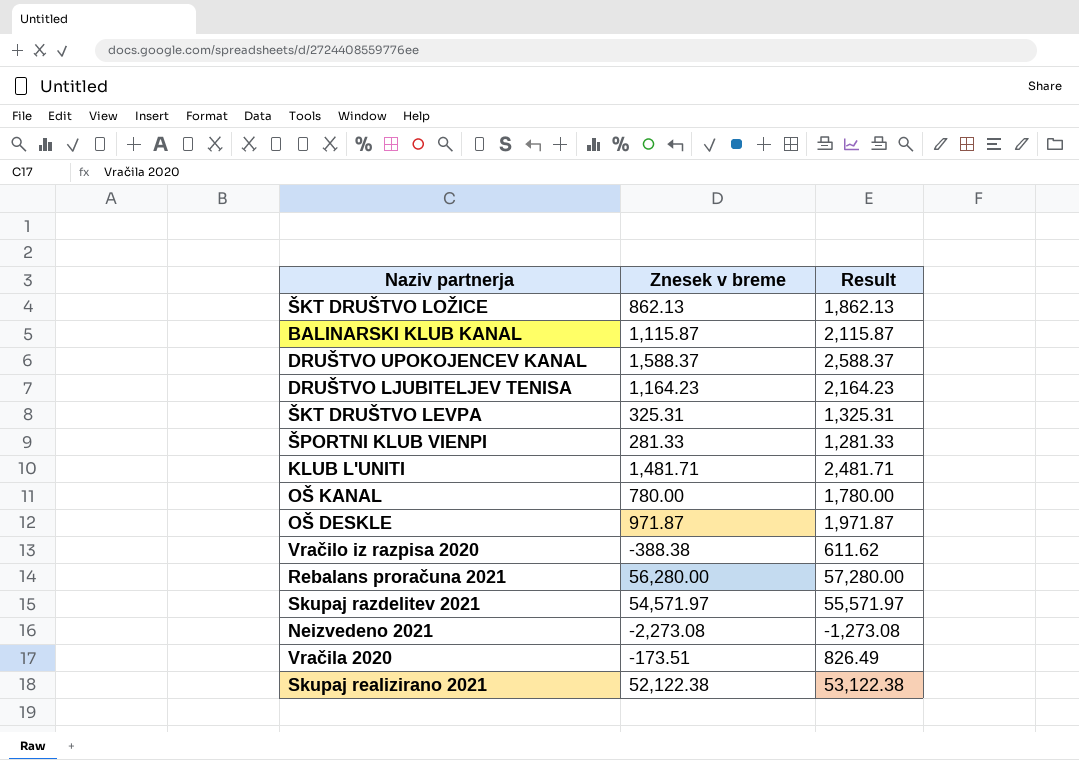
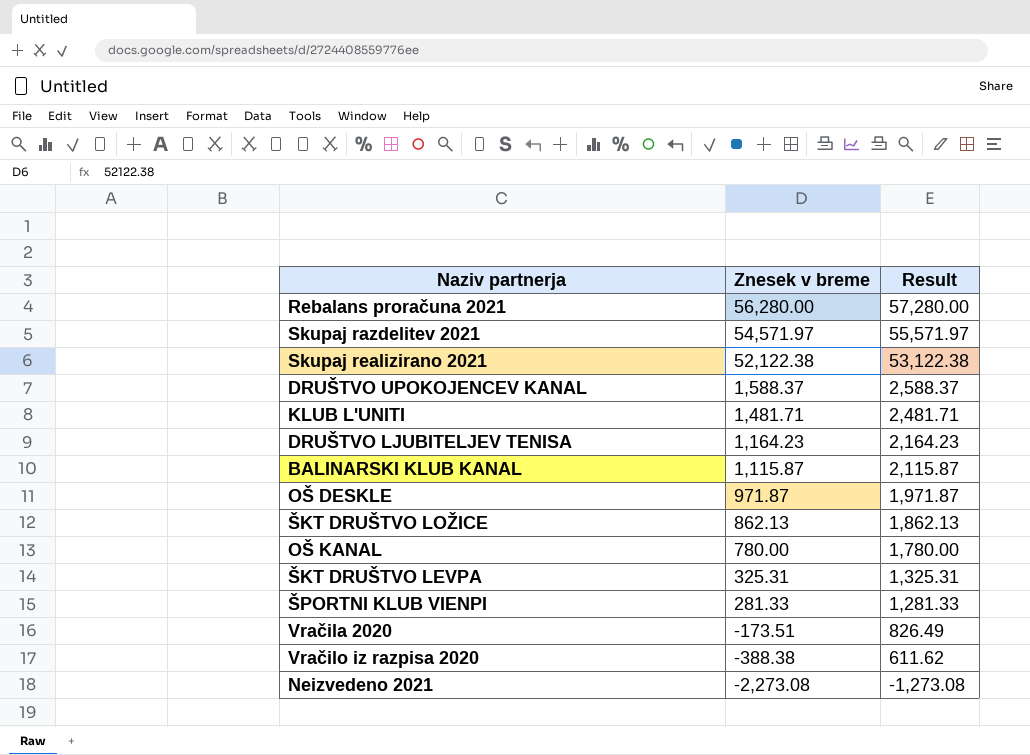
row order: none -> Znesek v breme descending

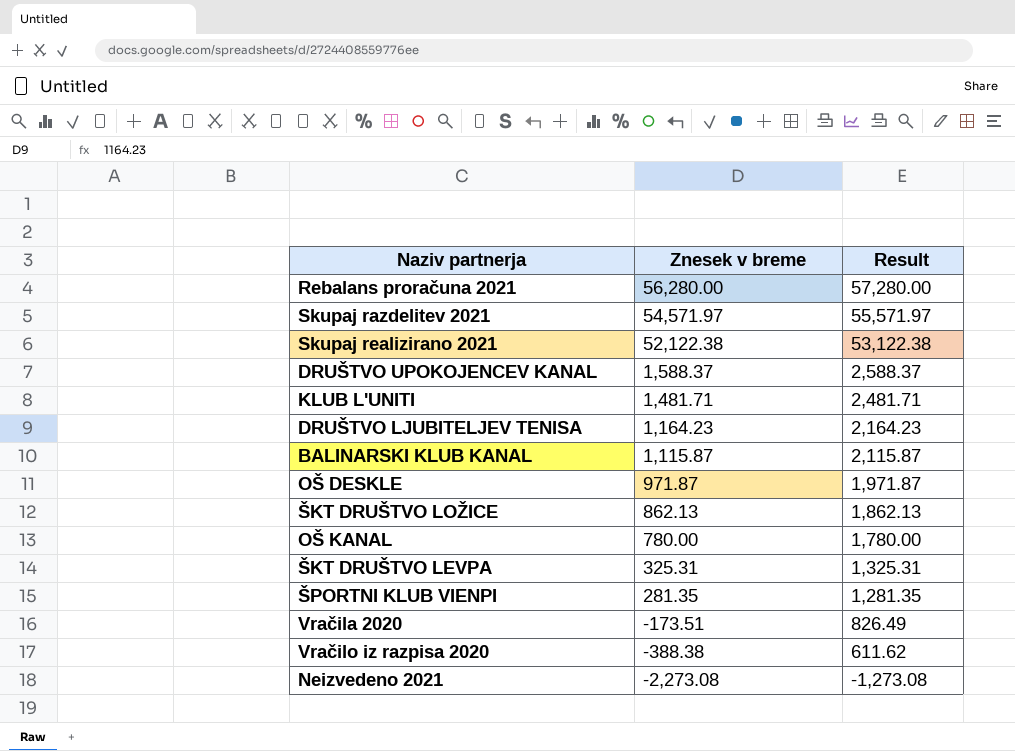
ŠPORTNI KLUB VIENPI | Znesek v breme: 281.33 -> 281.35
ŠPORTNI KLUB VIENPI | Result: 1,281.33 -> 1,281.35

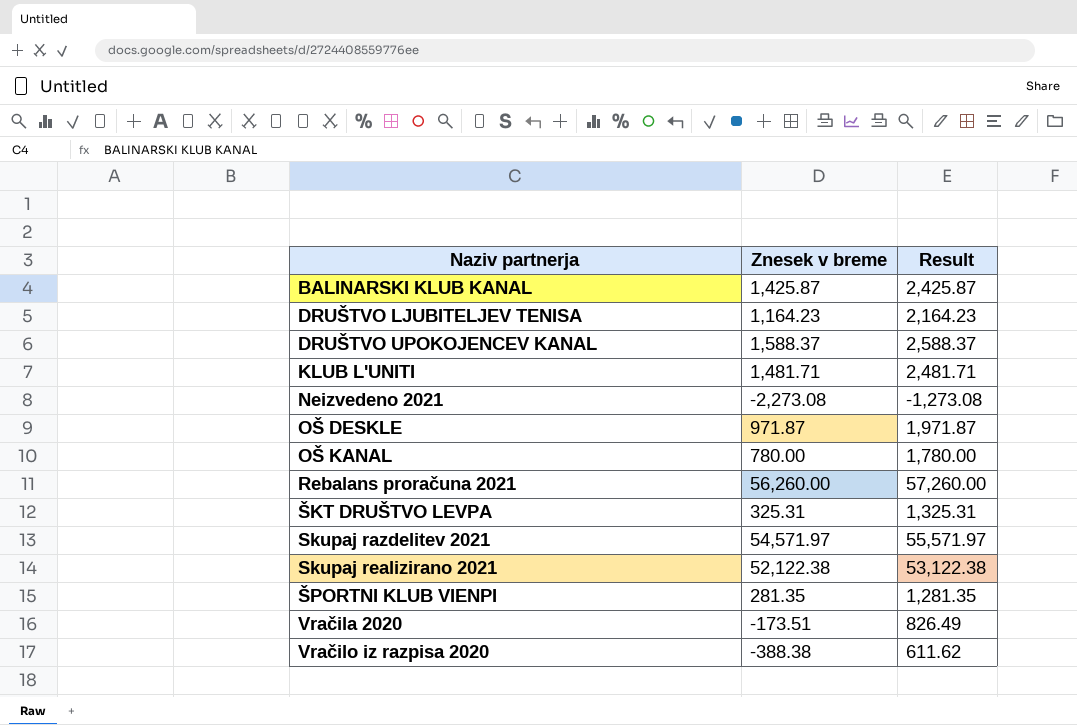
row order: Znesek v breme descending -> Naziv partnerja ascending
row ŠKT DRUŠTVO LOŽICE: 862.13 | 1,862.13 -> none
BALINARSKI KLUB KANAL | Znesek v breme: 1,115.87 -> 1,425.87
BALINARSKI KLUB KANAL | Result: 2,115.87 -> 2,425.87
Rebalans proračuna 2021 | Znesek v breme: 56,280.00 -> 56,260.00
Rebalans proračuna 2021 | Result: 57,280.00 -> 57,260.00

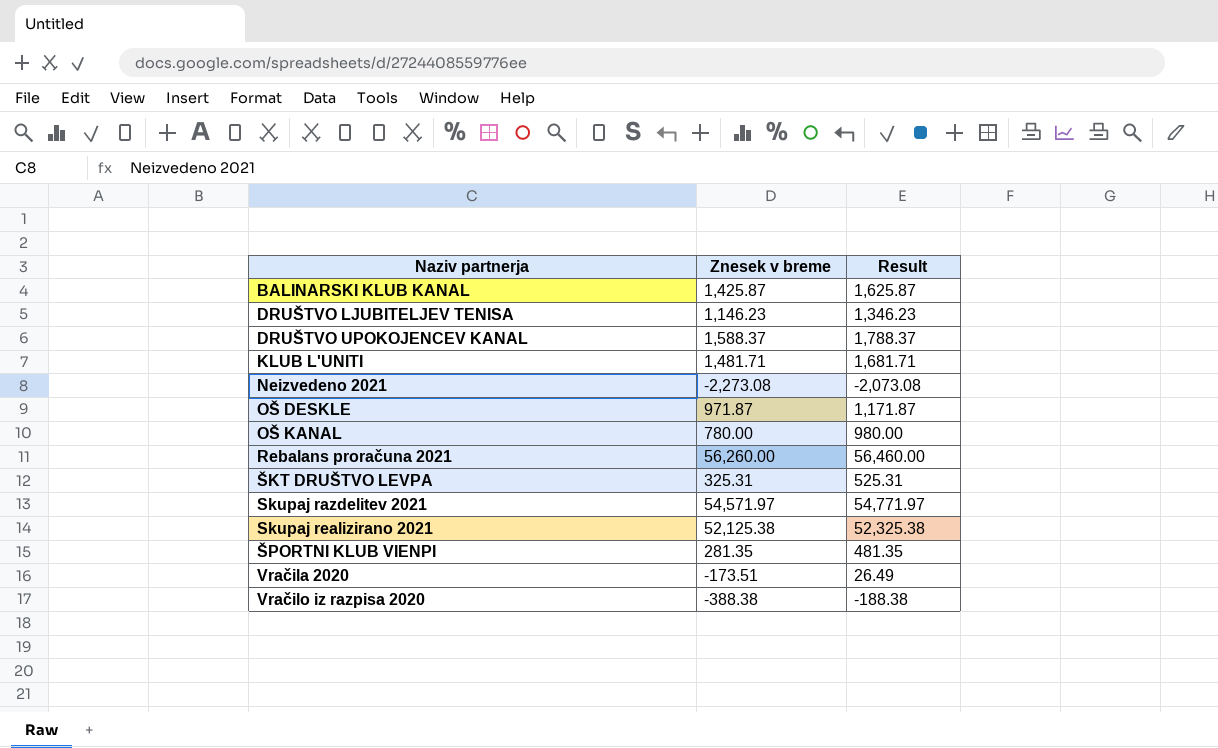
column Result | formula: [Znesek v breme] + 1000 -> [Znesek v breme] + 200
DRUŠTVO LJUBITELJEV TENISA | Znesek v breme: 1,164.23 -> 1,146.23
Skupaj realizirano 2021 | Znesek v breme: 52,122.38 -> 52,125.38

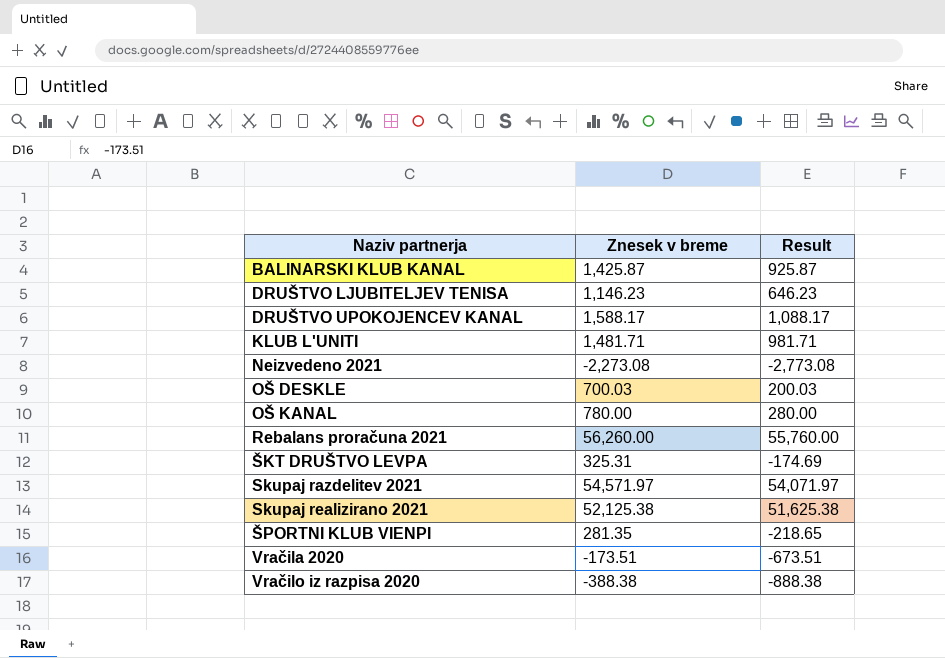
column Result | formula: [Znesek v breme] + 200 -> [Znesek v breme] - 500
DRUŠTVO UPOKOJENCEV KANAL | Znesek v breme: 1,588.37 -> 1,588.17
OŠ DESKLE | Znesek v breme: 971.87 -> 700.03

